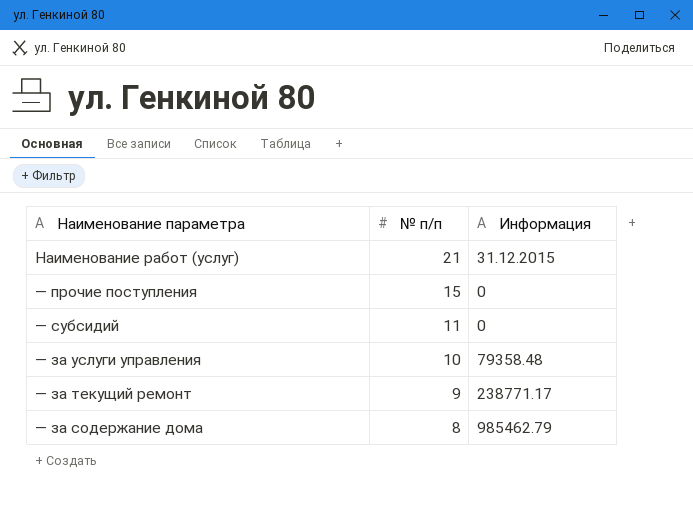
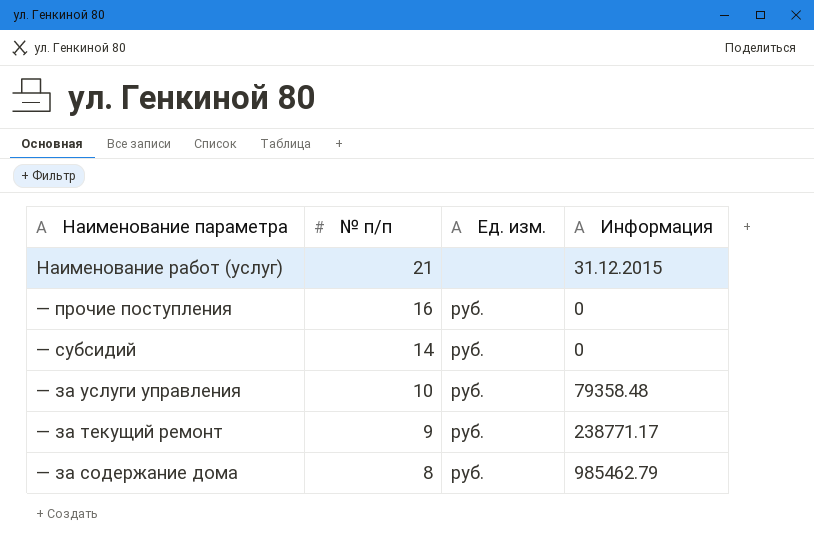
column Ед. изм. | position: none -> 3
— прочие поступления | № п/п: 15 -> 16
— субсидий | № п/п: 11 -> 14

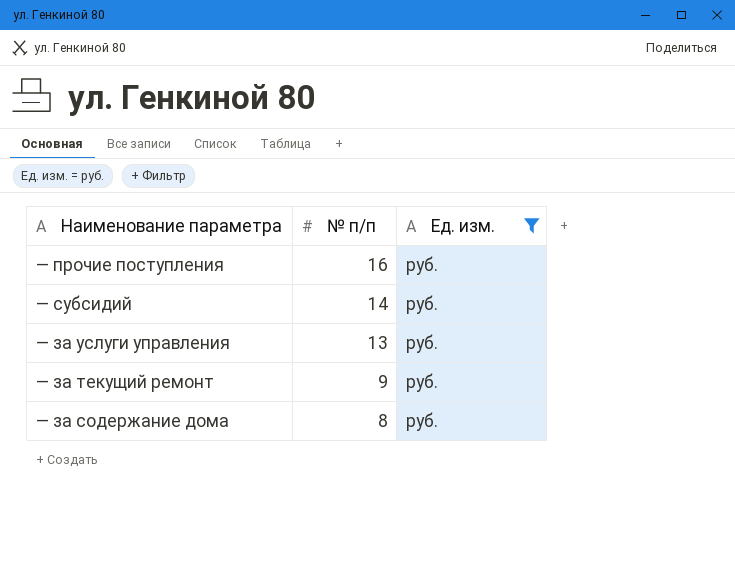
filter: none -> Ед. изм. = руб.
column Информация | position: 4 -> none
— за услуги управления | № п/п: 10 -> 13

